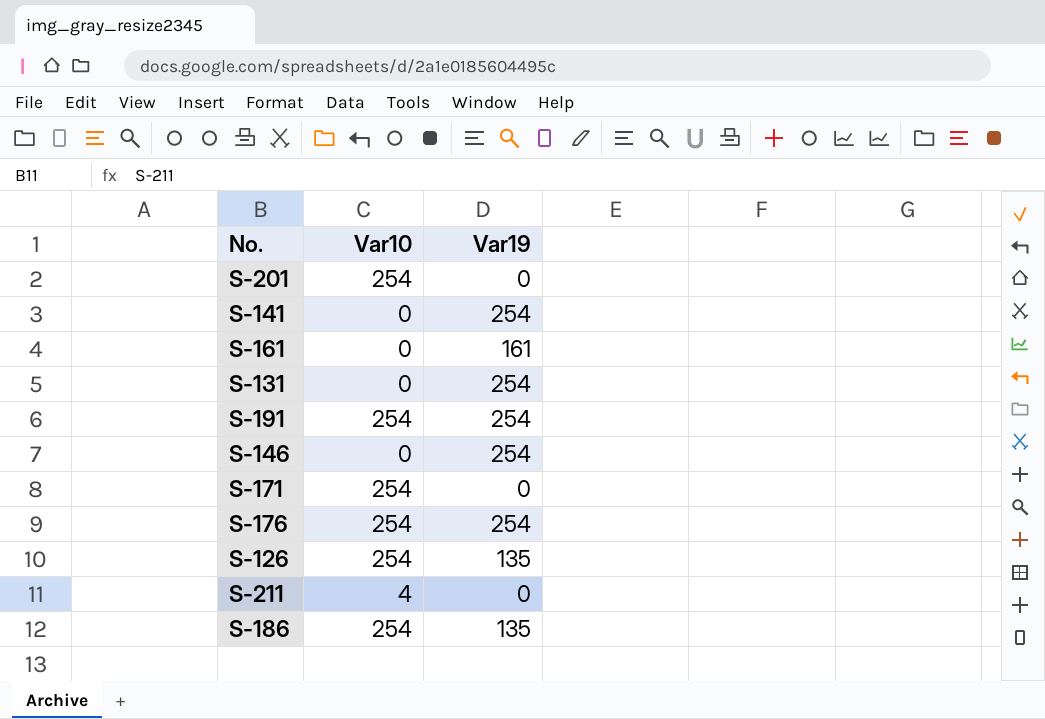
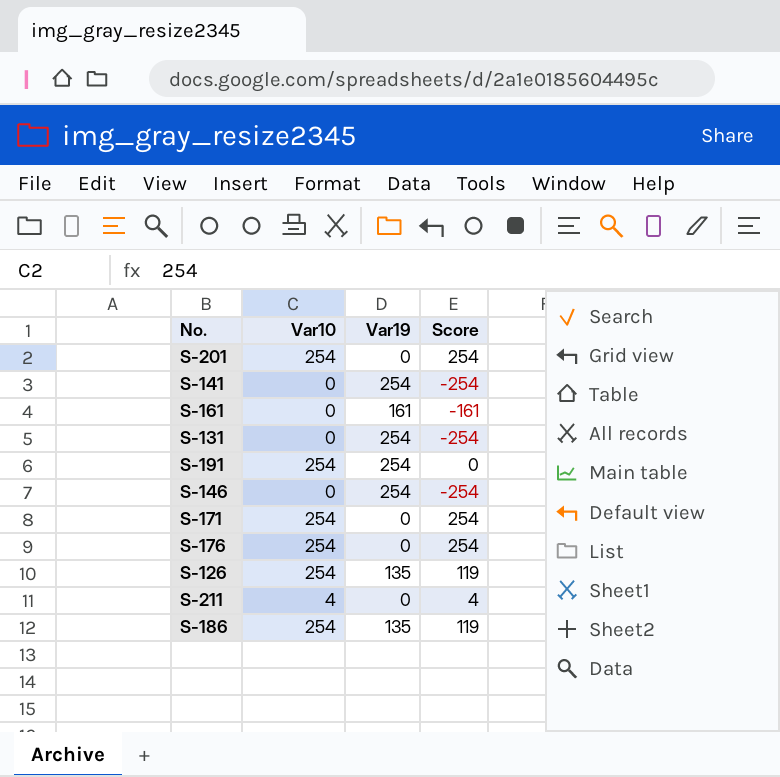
column Score | formula: none -> [Var10] - [Var19]
S-176 | Var19: 254 -> 0

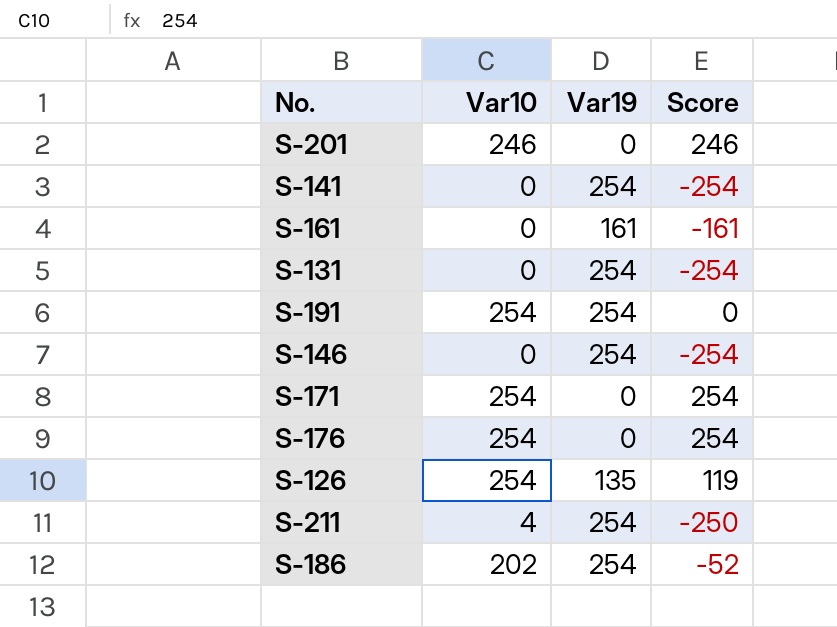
S-201 | Var10: 254 -> 246
S-201 | Score: 254 -> 246
S-211 | Var19: 0 -> 254
S-211 | Score: 4 -> -250
S-186 | Var10: 254 -> 202
S-186 | Var19: 135 -> 254
S-186 | Score: 119 -> -52

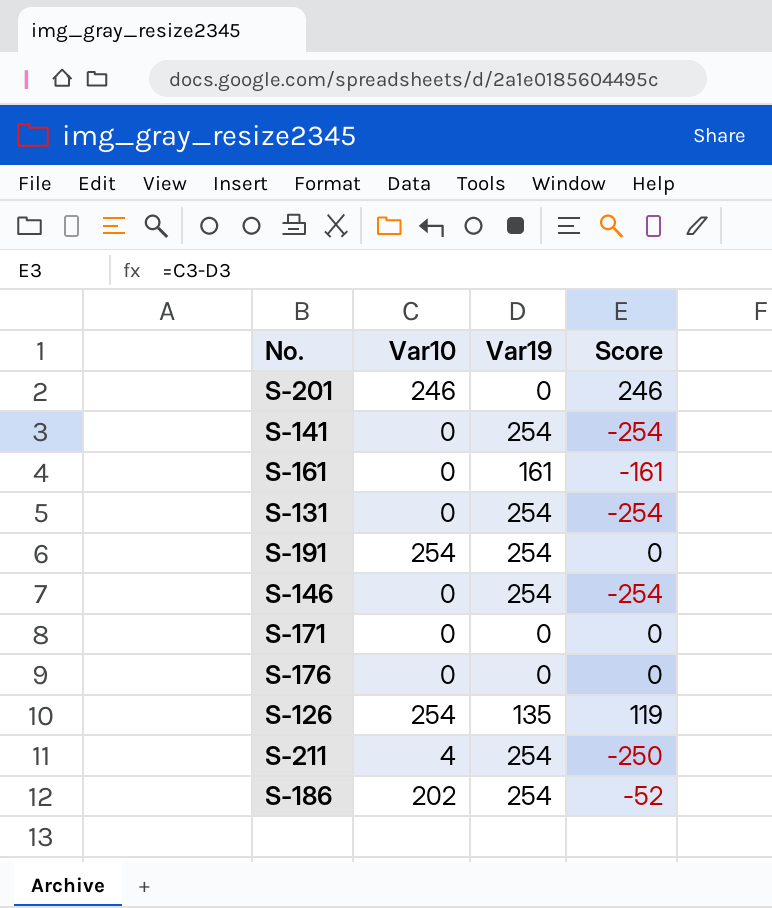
S-171 | Var10: 254 -> 0
S-171 | Score: 254 -> 0
S-176 | Var10: 254 -> 0
S-176 | Score: 254 -> 0

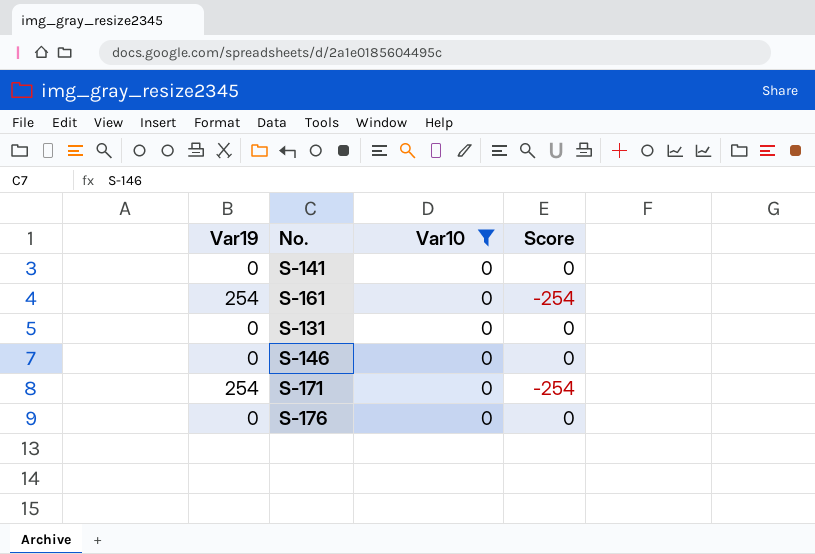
filter: none -> Var10 = 0
column Var19 | position: 3 -> 1
S-141 | Var19: 254 -> 0
S-141 | Score: -254 -> 0
S-161 | Var19: 161 -> 254
S-161 | Score: -161 -> -254
S-131 | Var19: 254 -> 0
S-131 | Score: -254 -> 0
S-146 | Var19: 254 -> 0
S-146 | Score: -254 -> 0
S-171 | Var19: 0 -> 254
S-171 | Score: 0 -> -254

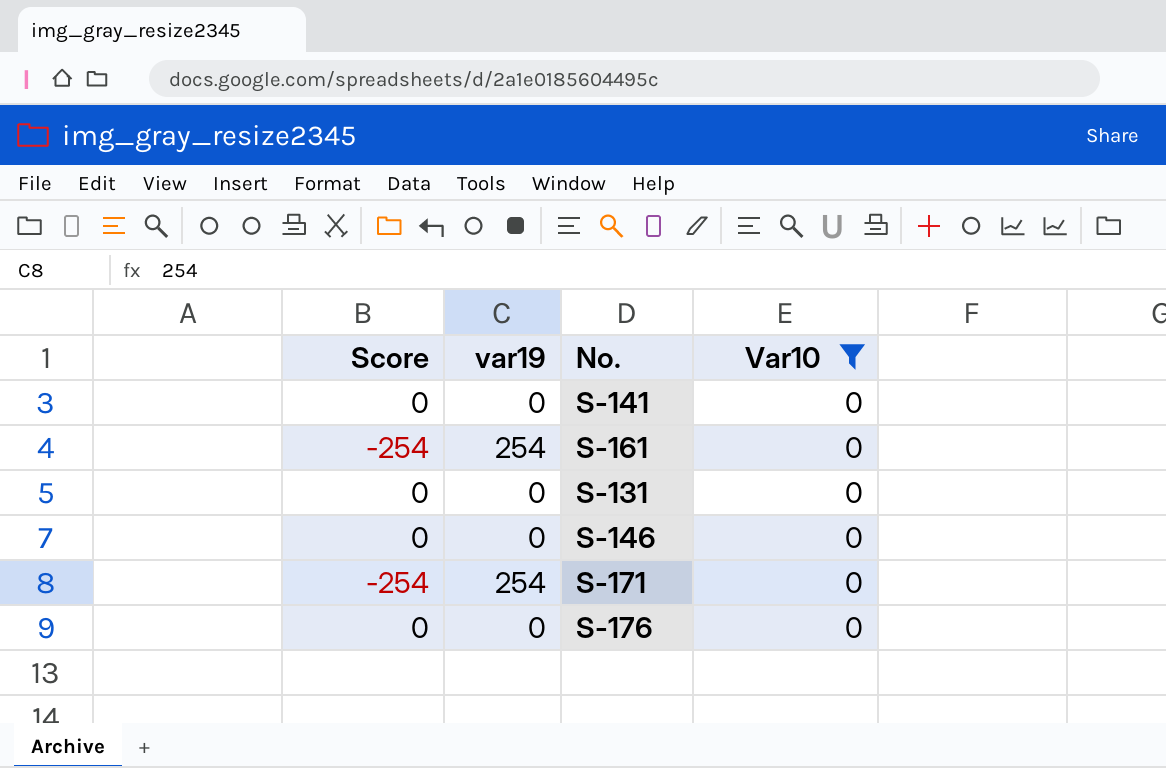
column Score | position: 4 -> 1
column name: Var19 -> var19

